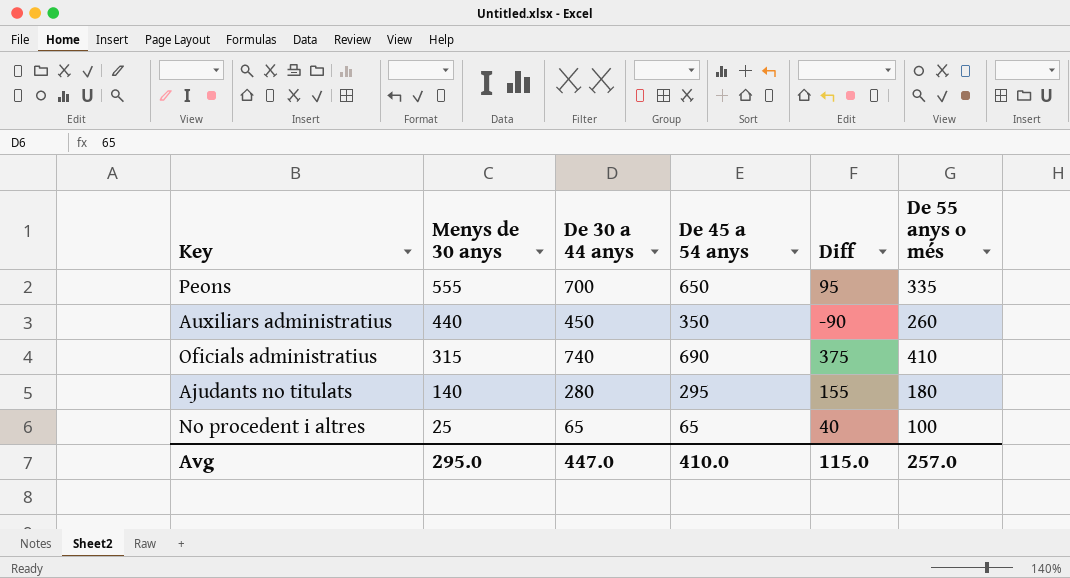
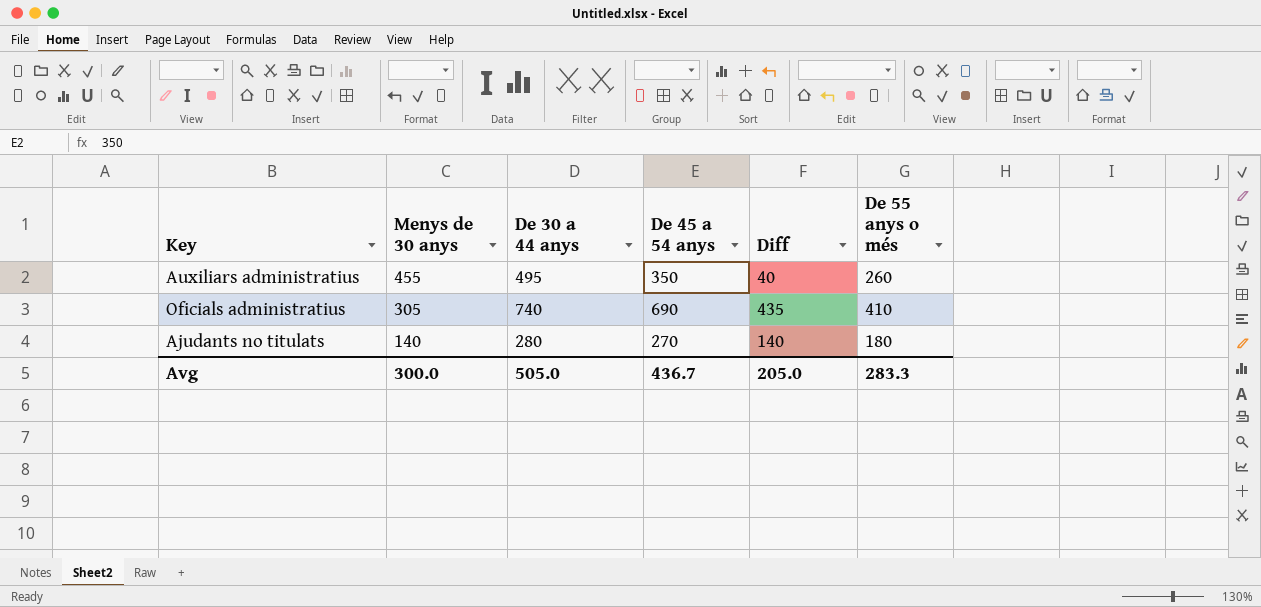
column Diff | formula: [De 45 a 54 anys] - [Menys de 30 anys] -> [De 30 a 44 anys] - [Menys de 30 anys]
row Peons: 555 | 700 | 650 | 95 | 335 -> none
row No procedent i altres: 25 | 65 | 65 | 40 | 100 -> none
Auxiliars administratius | Menys de 30 anys: 440 -> 455
Auxiliars administratius | De 30 a 44 anys: 450 -> 495
Oficials administratius | Menys de 30 anys: 315 -> 305
Ajudants no titulats | De 45 a 54 anys: 295 -> 270
Avg | Menys de 30 anys: 295.0 -> 300.0
Avg | De 30 a 44 anys: 447.0 -> 505.0
Avg | De 45 a 54 anys: 410.0 -> 436.7
Avg | Diff: 115.0 -> 205.0
Avg | De 55 anys o més: 257.0 -> 283.3

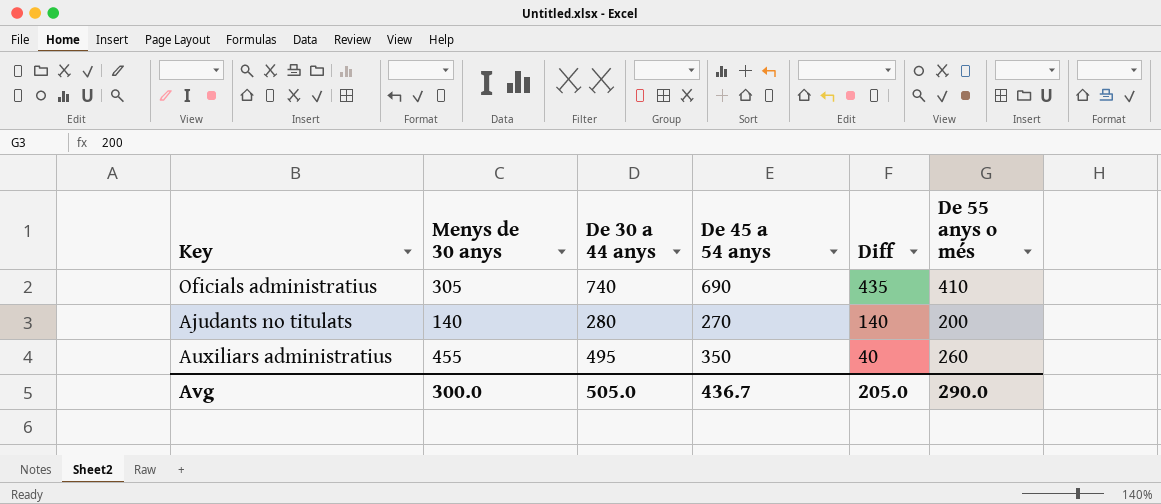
row order: Menys de 30 anys descending -> Diff descending
Ajudants no titulats | De 55 anys o més: 180 -> 200
Avg | De 55 anys o més: 283.3 -> 290.0

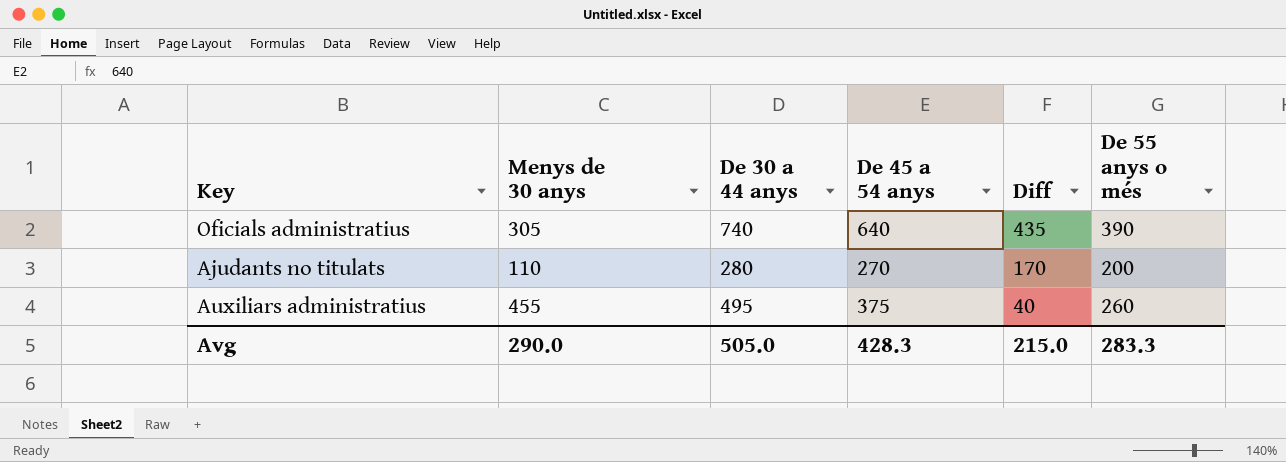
Oficials administratius | De 45 a 54 anys: 690 -> 640
Oficials administratius | De 55 anys o més: 410 -> 390
Ajudants no titulats | Menys de 30 anys: 140 -> 110
Ajudants no titulats | Diff: 140 -> 170
Auxiliars administratius | De 45 a 54 anys: 350 -> 375
Avg | Menys de 30 anys: 300.0 -> 290.0
Avg | De 45 a 54 anys: 436.7 -> 428.3
Avg | Diff: 205.0 -> 215.0
Avg | De 55 anys o més: 290.0 -> 283.3

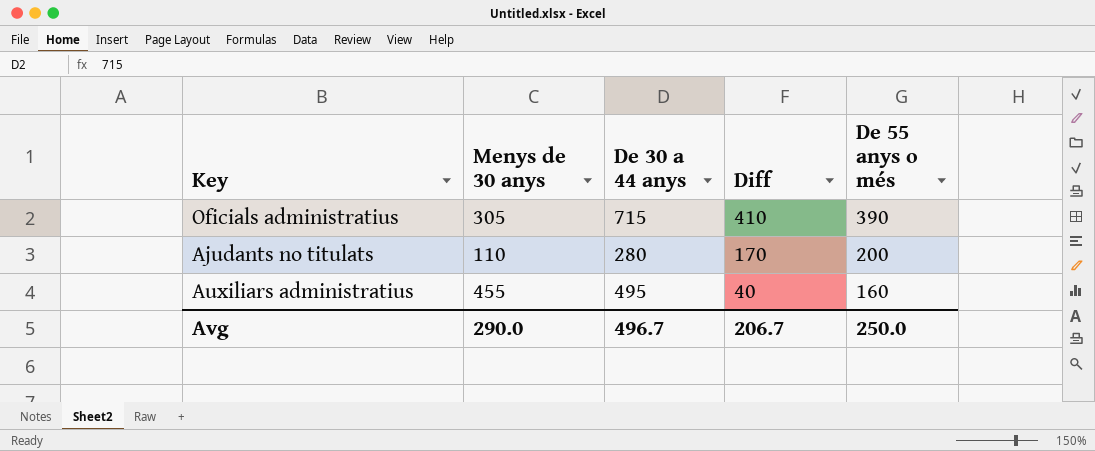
column De 45 a 54 anys | position: 4 -> none
Oficials administratius | De 30 a 44 anys: 740 -> 715
Oficials administratius | Diff: 435 -> 410
Auxiliars administratius | De 55 anys o més: 260 -> 160
Avg | De 30 a 44 anys: 505.0 -> 496.7
Avg | Diff: 215.0 -> 206.7
Avg | De 55 anys o més: 283.3 -> 250.0

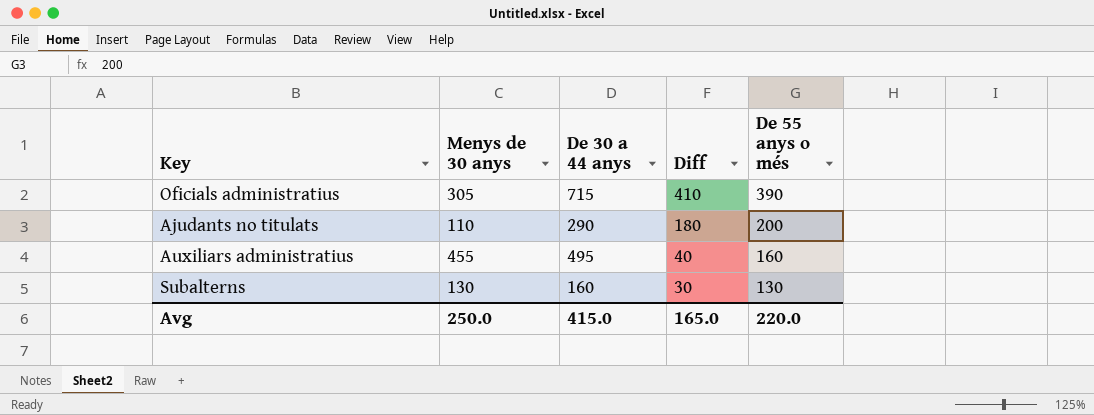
Ajudants no titulats | De 30 a 44 anys: 280 -> 290
Ajudants no titulats | Diff: 170 -> 180
row Subalterns: none -> 130 | 160 | 30 | 130
Avg | Menys de 30 anys: 290.0 -> 250.0
Avg | De 30 a 44 anys: 496.7 -> 415.0
Avg | Diff: 206.7 -> 165.0
Avg | De 55 anys o més: 250.0 -> 220.0

